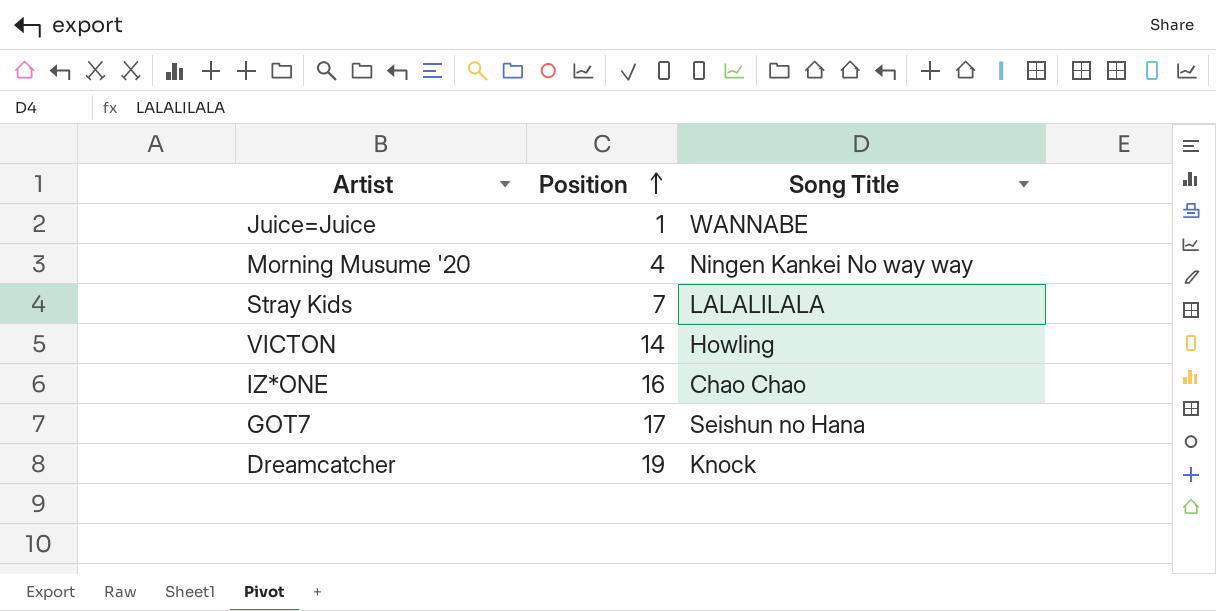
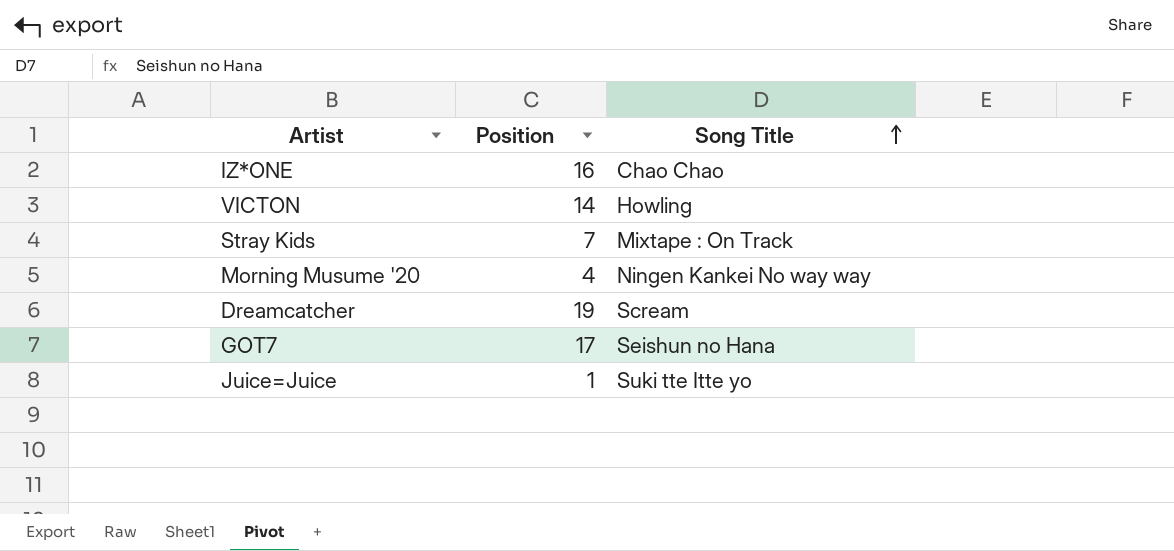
row order: Position ascending -> Song Title ascending
Stray Kids | Song Title: LALALILALA -> Mixtape : On Track
Dreamcatcher | Song Title: Knock -> Scream
Juice=Juice | Song Title: WANNABE -> Suki tte Itte yo

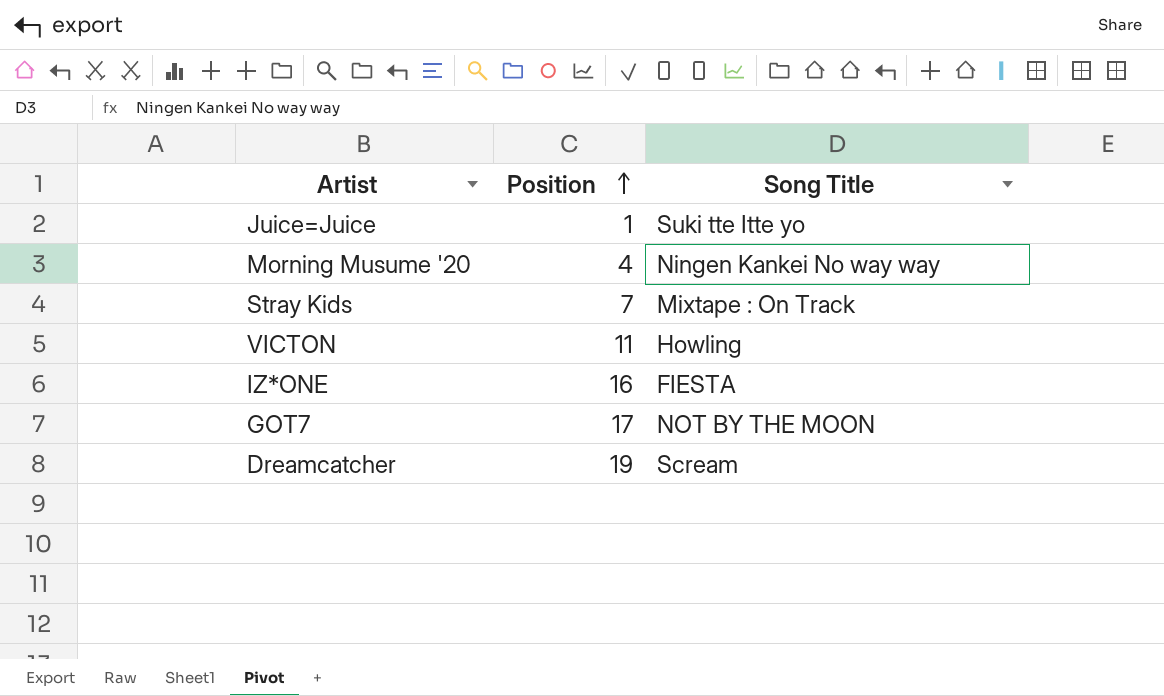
row order: Song Title ascending -> Position ascending
VICTON | Position: 14 -> 11
IZ*ONE | Song Title: Chao Chao -> FIESTA
GOT7 | Song Title: Seishun no Hana -> NOT BY THE MOON

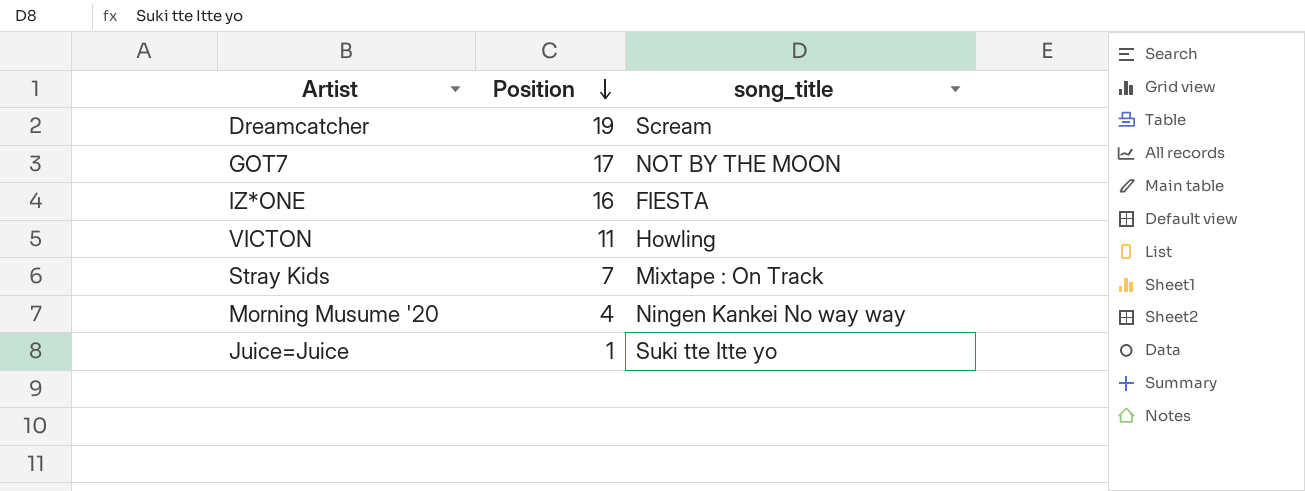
row order: Position ascending -> Position descending
column name: Song Title -> song_title

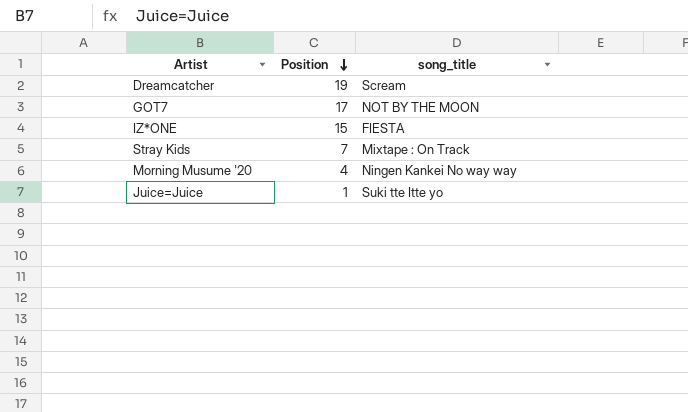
row VICTON: 11 | Howling -> none
IZ*ONE | Position: 16 -> 15

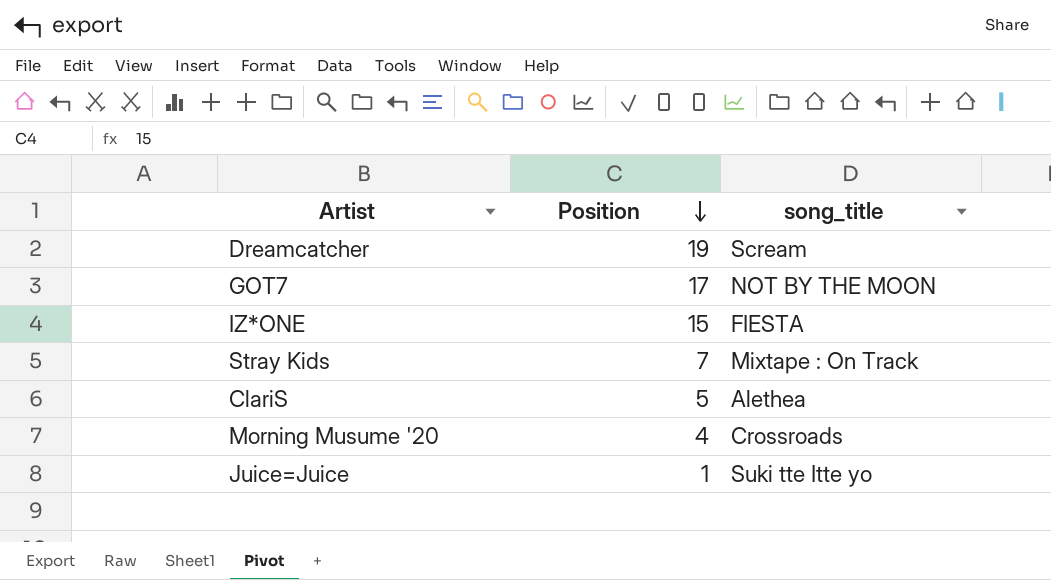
row ClariS: none -> 5 | Alethea
Morning Musume '20 | song_title: Ningen Kankei No way way -> Crossroads

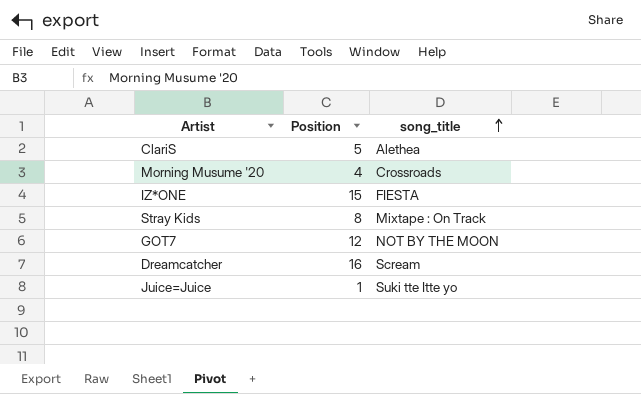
row order: Position descending -> song_title ascending
Stray Kids | Position: 7 -> 8
GOT7 | Position: 17 -> 12
Dreamcatcher | Position: 19 -> 16

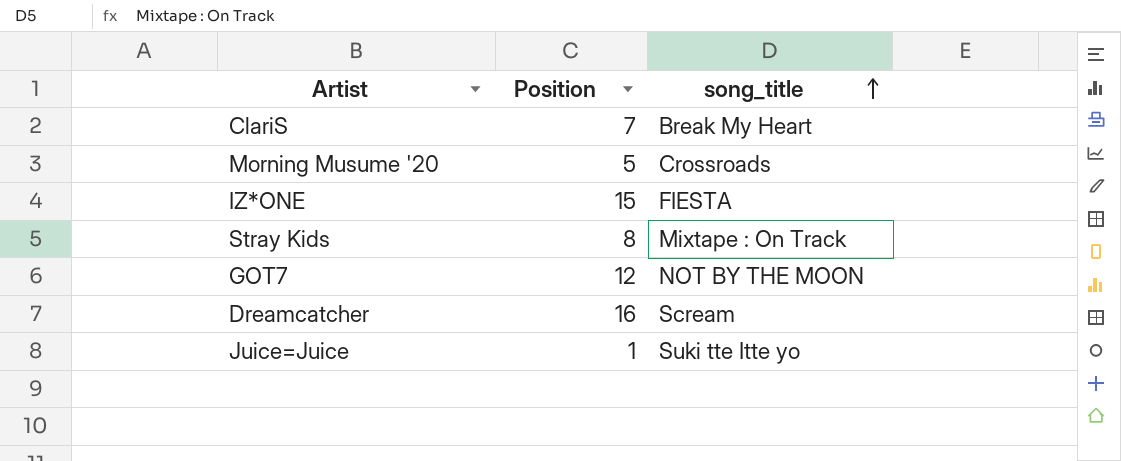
ClariS | Position: 5 -> 7
ClariS | song_title: Alethea -> Break My Heart
Morning Musume '20 | Position: 4 -> 5

